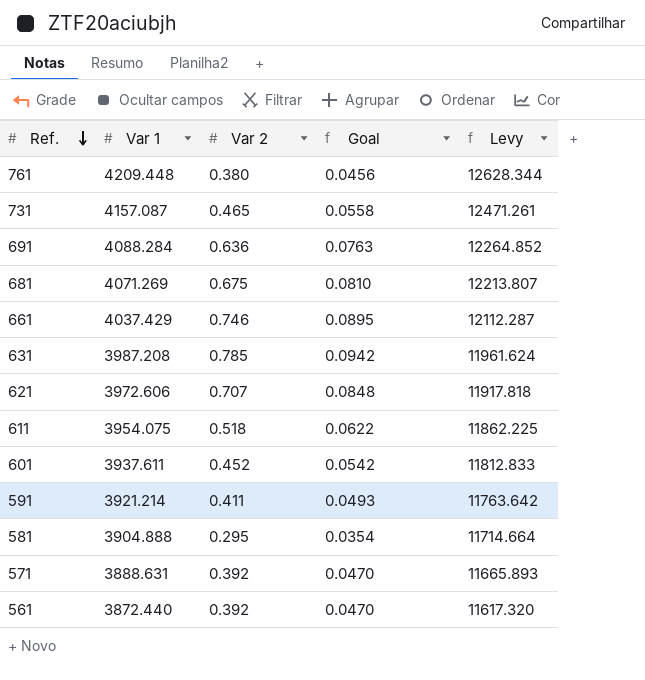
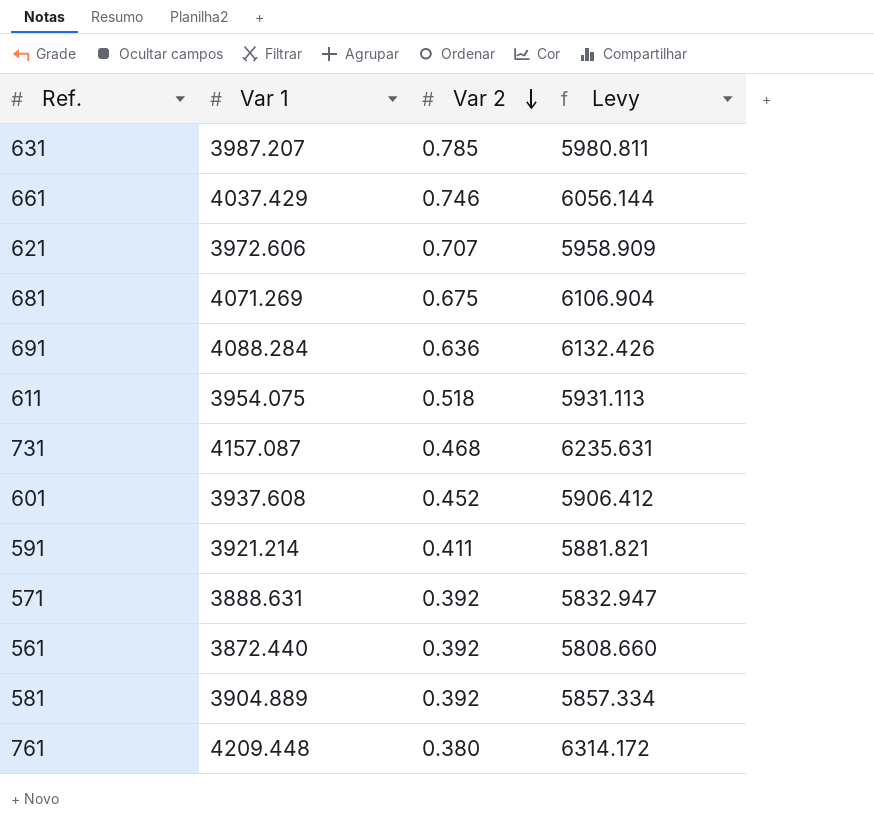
row order: Ref. descending -> Var 2 descending
column Goal | formula: [Var 2] * 0.12 -> none
column Levy | formula: [Var 1] * 3 -> [Var 1] * 1.5
631 | Var 1: 3987.208 -> 3987.207
731 | Var 2: 0.465 -> 0.468
601 | Var 1: 3937.611 -> 3937.608
581 | Var 1: 3904.888 -> 3904.889
581 | Var 2: 0.295 -> 0.392

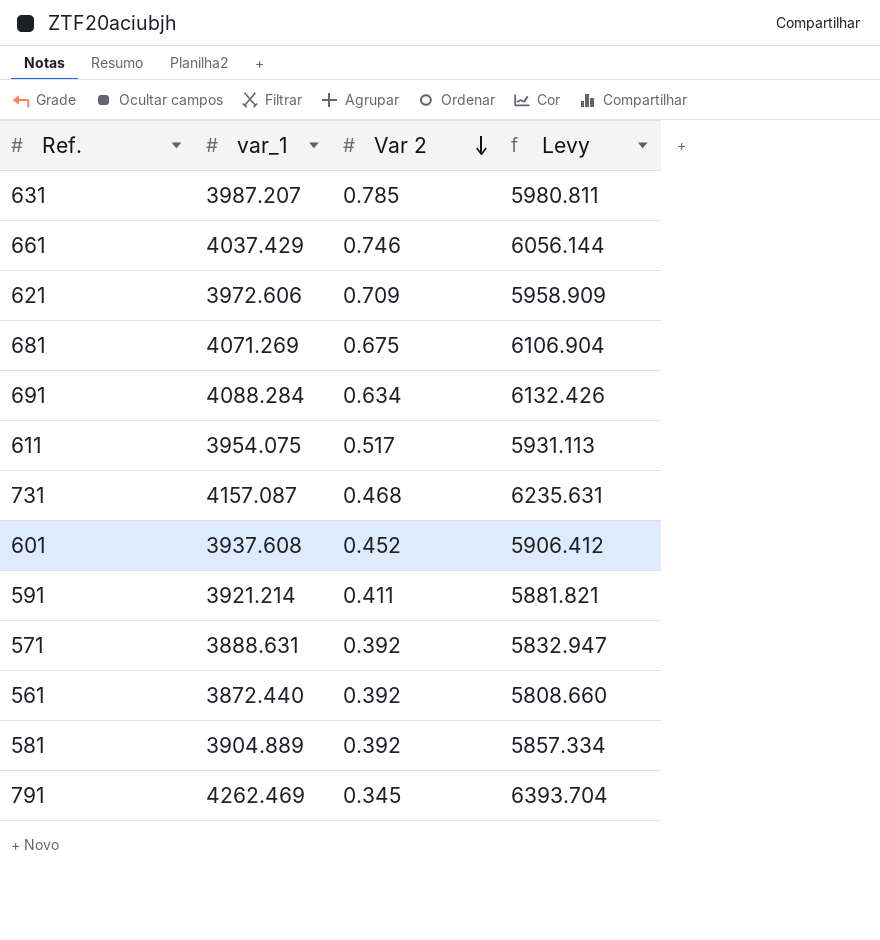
column name: Var 1 -> var_1
row 761: 4209.448 | 0.380 | 6314.172 -> none
621 | Var 2: 0.707 -> 0.709
691 | Var 2: 0.636 -> 0.634
611 | Var 2: 0.518 -> 0.517
row 791: none -> 4262.469 | 0.345 | 6393.704

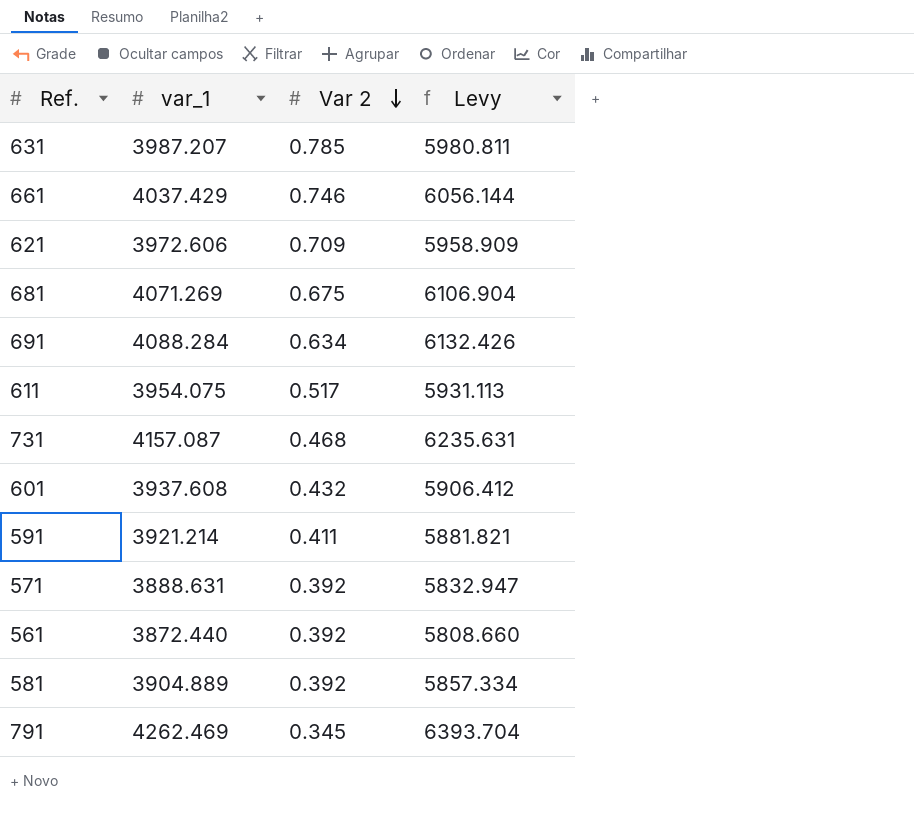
601 | Var 2: 0.452 -> 0.432

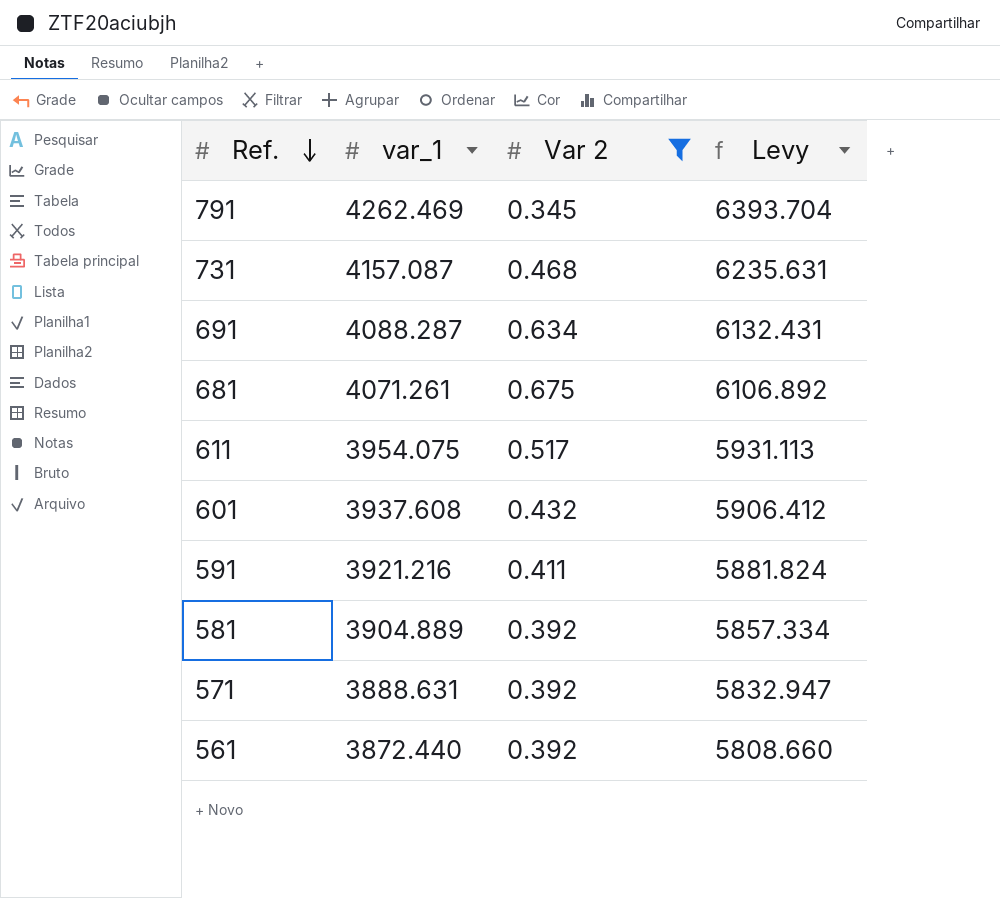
filter: none -> Var 2 <= 0.675
row order: Var 2 descending -> Ref. descending
691 | var_1: 4088.284 -> 4088.287
691 | Levy: 6132.426 -> 6132.431
681 | var_1: 4071.269 -> 4071.261
681 | Levy: 6106.904 -> 6106.892
591 | var_1: 3921.214 -> 3921.216
591 | Levy: 5881.821 -> 5881.824

